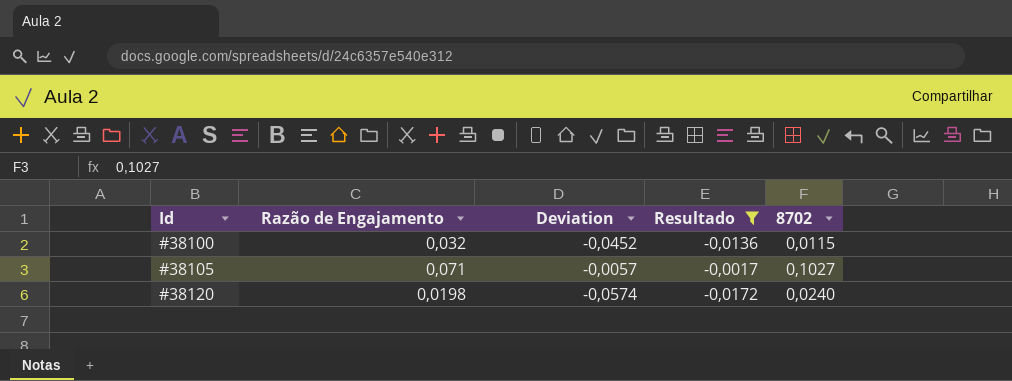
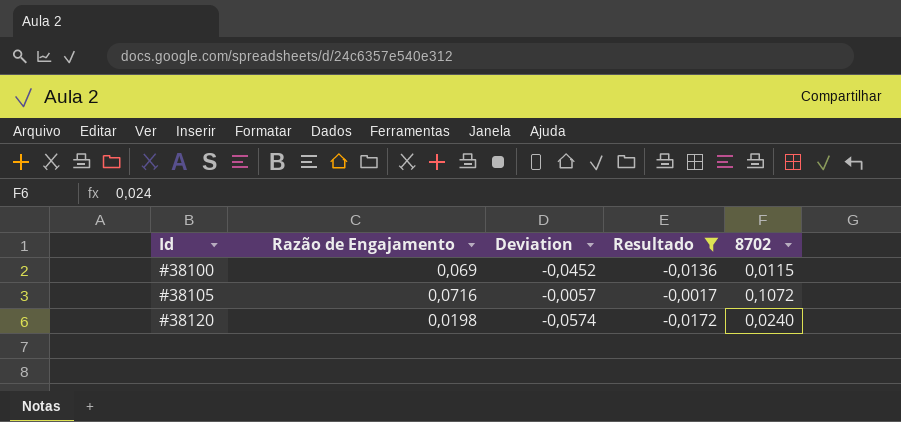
#38100 | Razão de Engajamento: 0,032 -> 0,069
#38105 | Razão de Engajamento: 0,071 -> 0,0716
#38105 | 8702: 0,1027 -> 0,1072

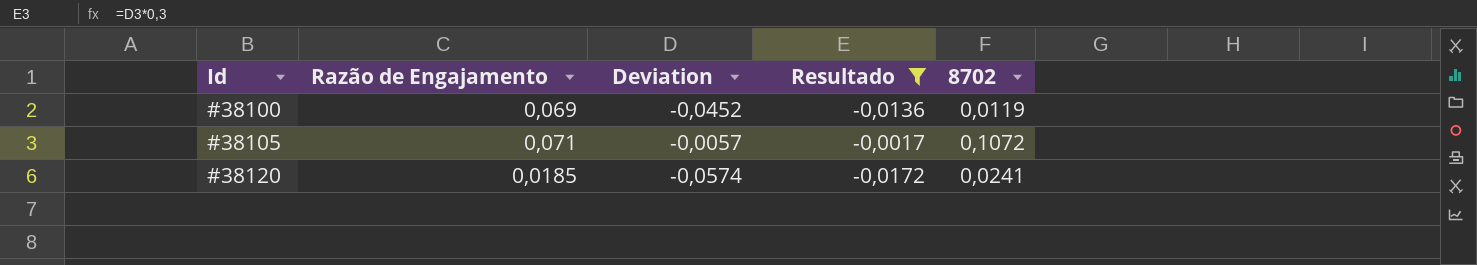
#38100 | 8702: 0,0115 -> 0,0119
#38105 | Razão de Engajamento: 0,0716 -> 0,071
#38120 | Razão de Engajamento: 0,0198 -> 0,0185
#38120 | 8702: 0,0240 -> 0,0241

